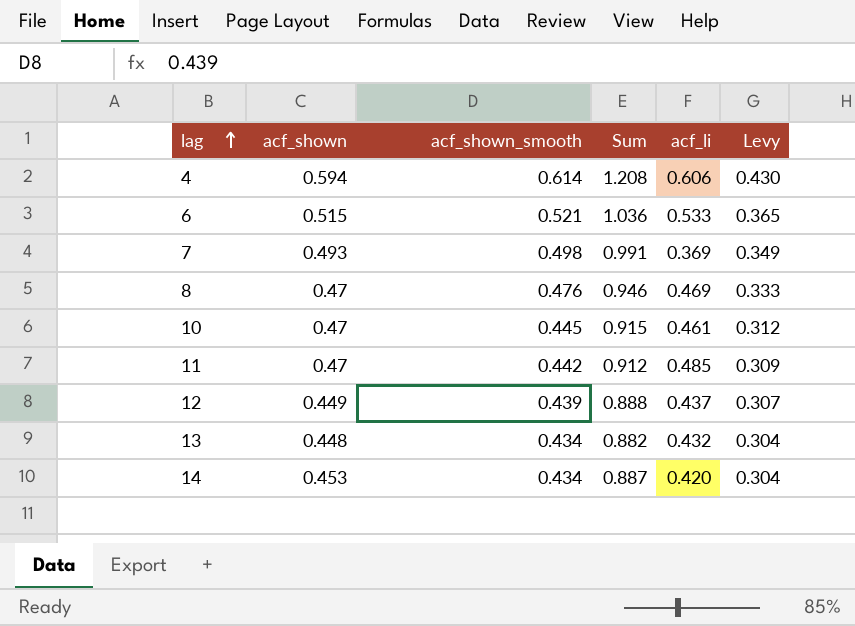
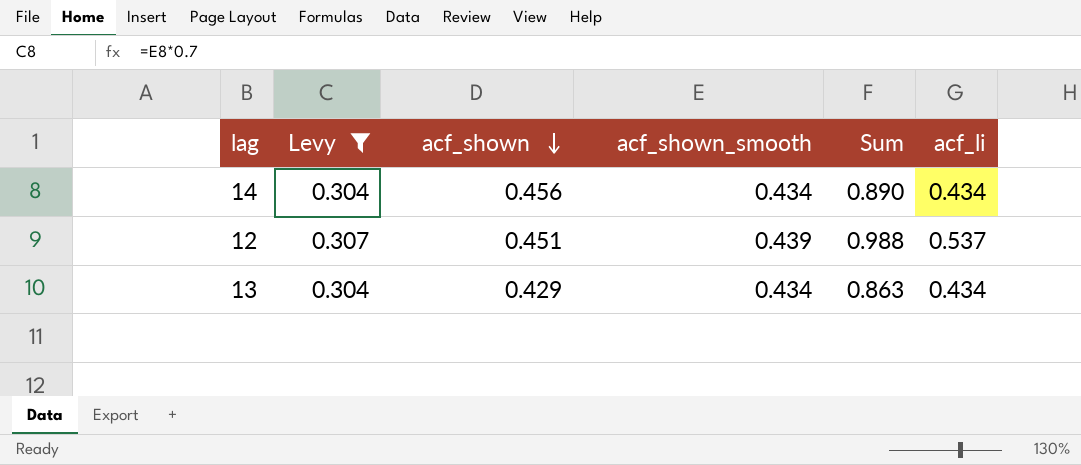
filter: none -> Levy <= 0.307
row order: lag ascending -> acf_shown descending
column Levy | position: 6 -> 2
column Sum | formula: [acf_shown] + [acf_shown_smooth] -> [acf_shown] + [acf_li]
14 | acf_shown: 0.453 -> 0.456
14 | acf_li: 0.420 -> 0.434
12 | acf_shown: 0.449 -> 0.451
12 | acf_li: 0.437 -> 0.537
13 | acf_shown: 0.448 -> 0.429
13 | acf_li: 0.432 -> 0.434

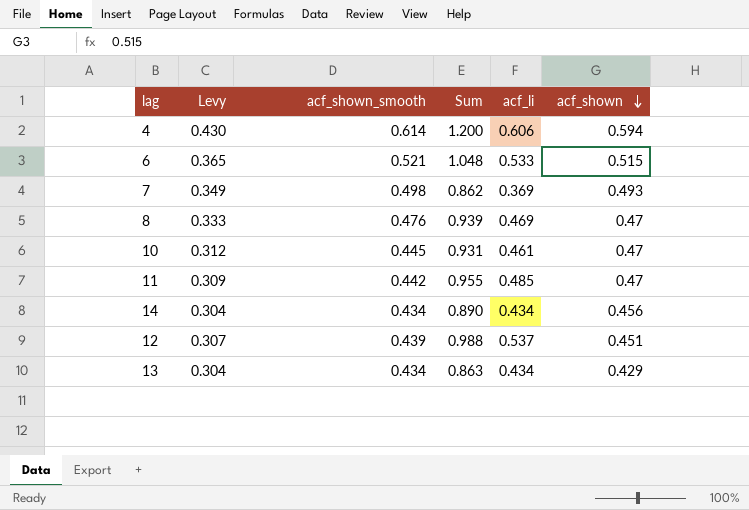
filter: Levy <= 0.307 -> none
column acf_shown | position: 3 -> 6

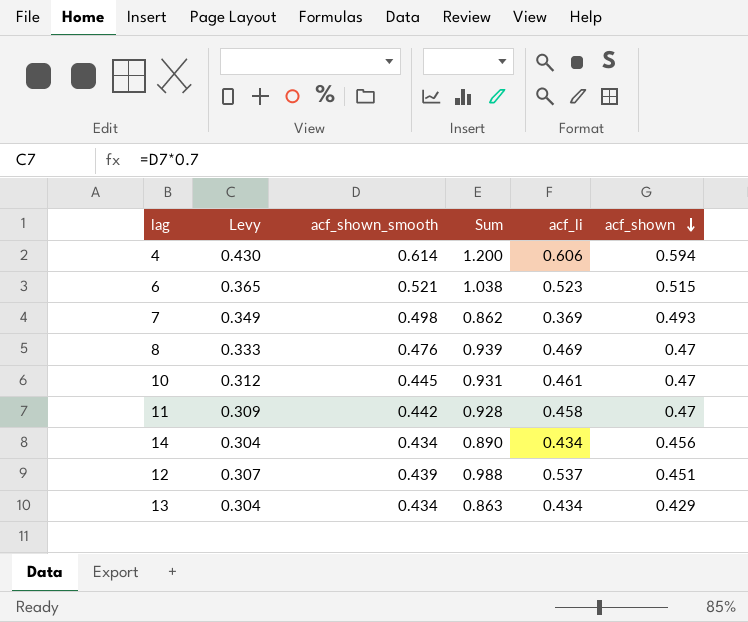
6 | Sum: 1.048 -> 1.038
6 | acf_li: 0.533 -> 0.523
11 | Sum: 0.955 -> 0.928
11 | acf_li: 0.485 -> 0.458

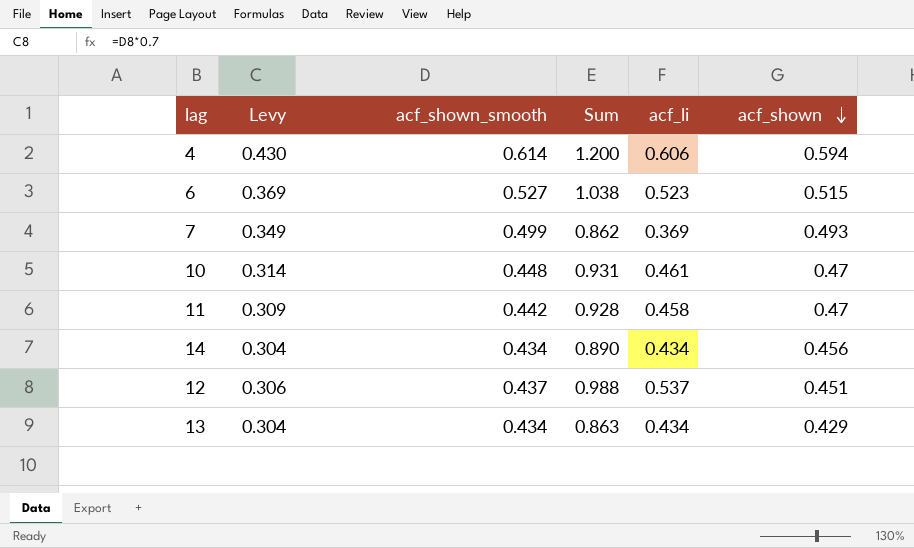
row 8: 0.333 | 0.476 | 0.939 | 0.469 | 0.47 -> none
6 | Levy: 0.365 -> 0.369
6 | acf_shown_smooth: 0.521 -> 0.527
7 | acf_shown_smooth: 0.498 -> 0.499
10 | Levy: 0.312 -> 0.314
10 | acf_shown_smooth: 0.445 -> 0.448
12 | Levy: 0.307 -> 0.306
12 | acf_shown_smooth: 0.439 -> 0.437

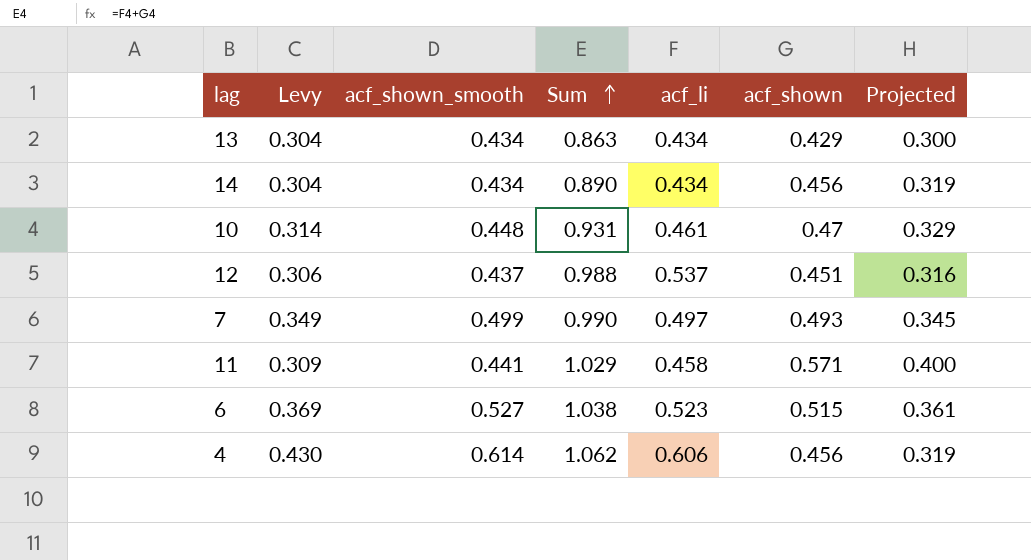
row order: acf_shown descending -> Sum ascending
column Projected | formula: none -> [acf_shown] * 0.7
7 | Sum: 0.862 -> 0.990
7 | acf_li: 0.369 -> 0.497
11 | acf_shown_smooth: 0.442 -> 0.441
11 | Sum: 0.928 -> 1.029
11 | acf_shown: 0.47 -> 0.571
4 | Sum: 1.200 -> 1.062
4 | acf_shown: 0.594 -> 0.456

